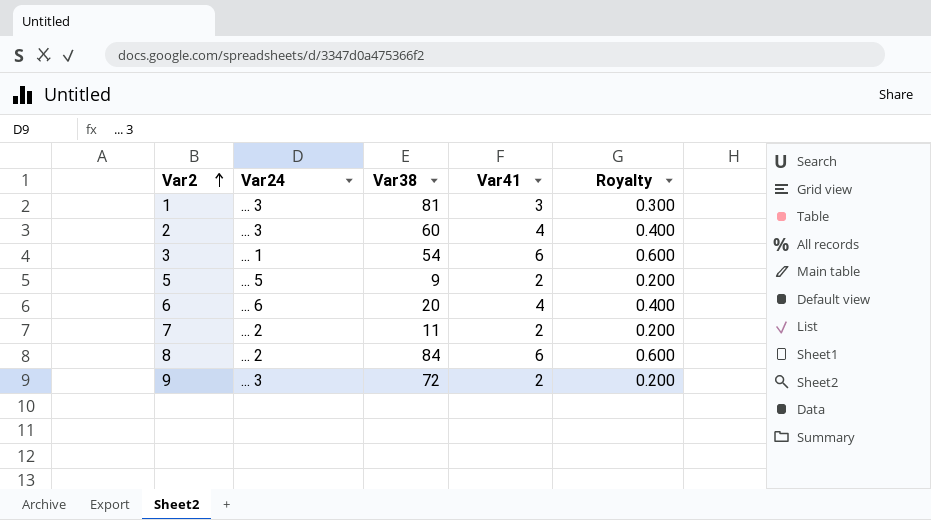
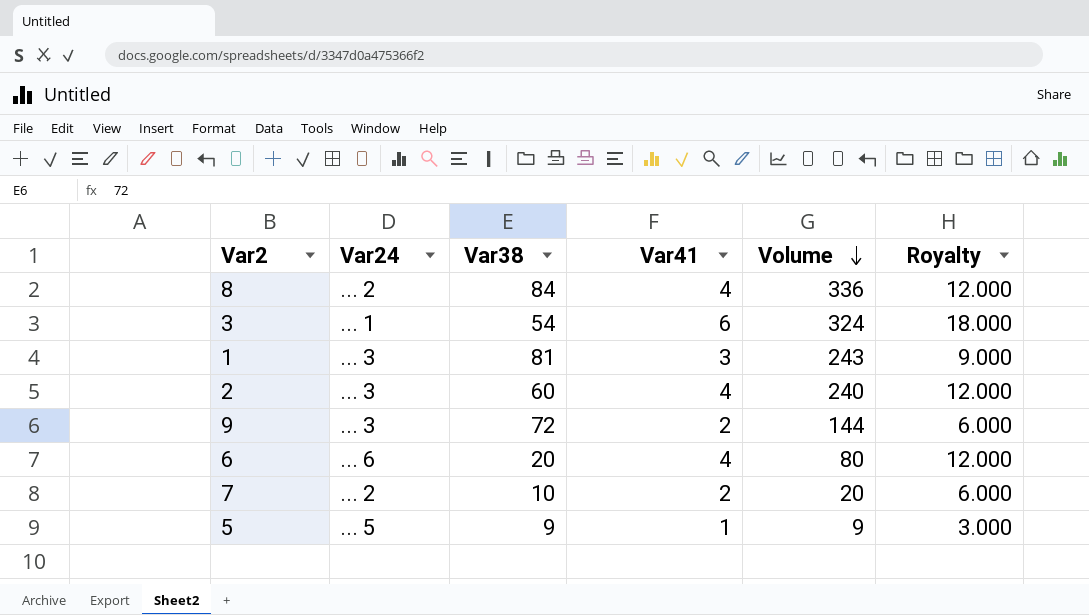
row order: Var2 ascending -> Volume descending
column Volume | formula: none -> [Var38] * [Var41]
column Royalty | formula: [Var41] * 0.1 -> [Var41] * 3
8 | Var41: 6 -> 4
7 | Var38: 11 -> 10
5 | Var41: 2 -> 1

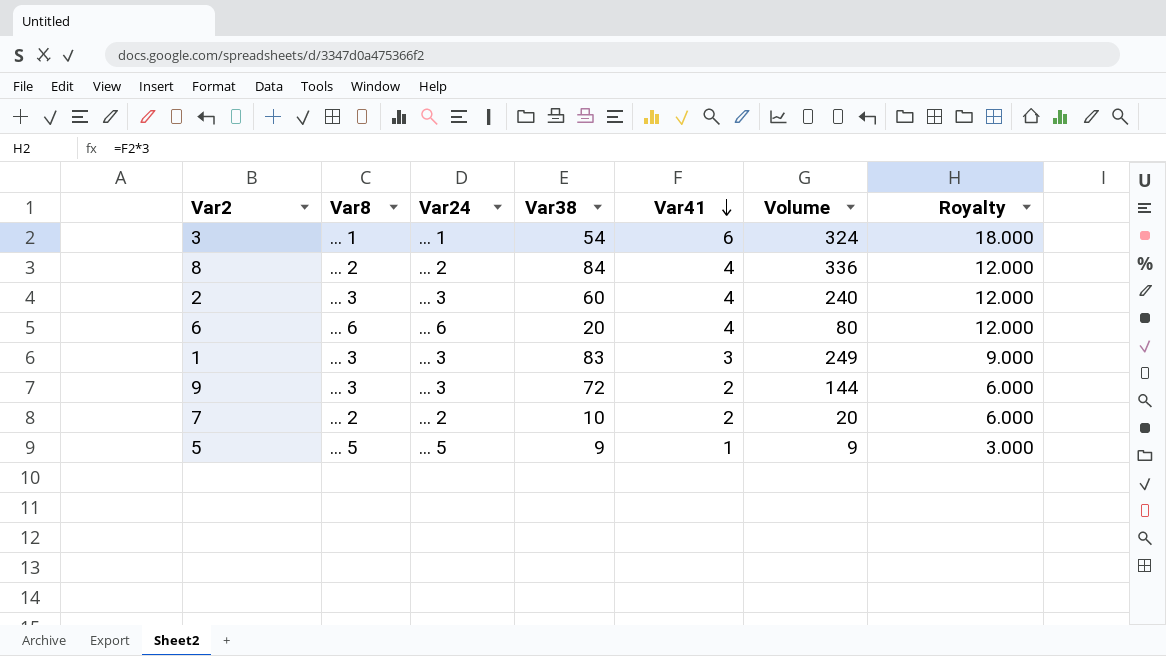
row order: Volume descending -> Var41 descending
column Var8 | position: none -> 2
1 | Var38: 81 -> 83
1 | Volume: 243 -> 249

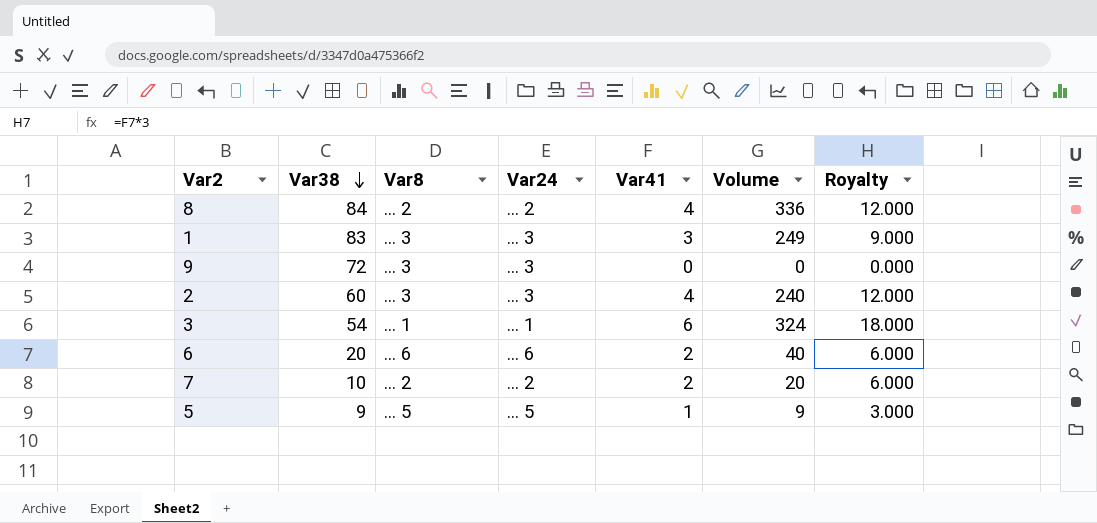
row order: Var41 descending -> Var38 descending
column Var38 | position: 4 -> 2
9 | Var41: 2 -> 0
9 | Volume: 144 -> 0
9 | Royalty: 6.000 -> 0.000
6 | Var41: 4 -> 2
6 | Volume: 80 -> 40
6 | Royalty: 12.000 -> 6.000

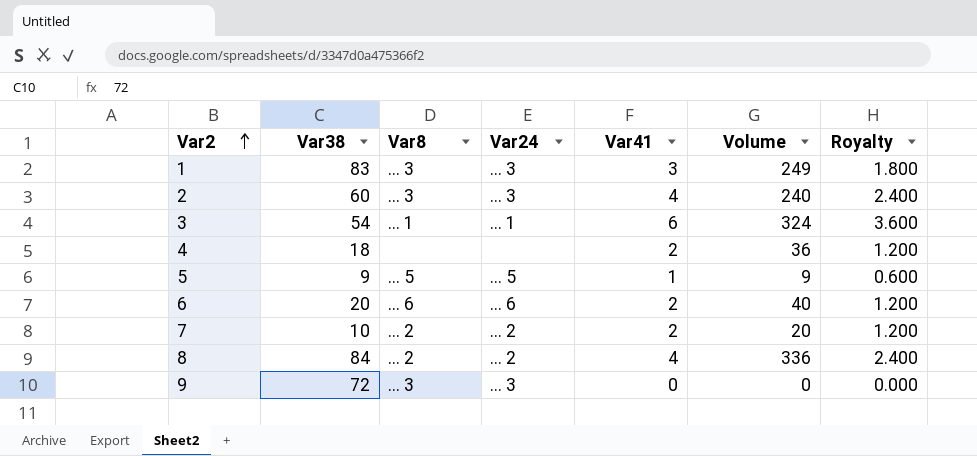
row order: Var38 descending -> Var2 ascending
column Royalty | formula: [Var41] * 3 -> [Var41] * 0.6
row 4: none -> 18 | none | none | 2 | 36 | 1.200

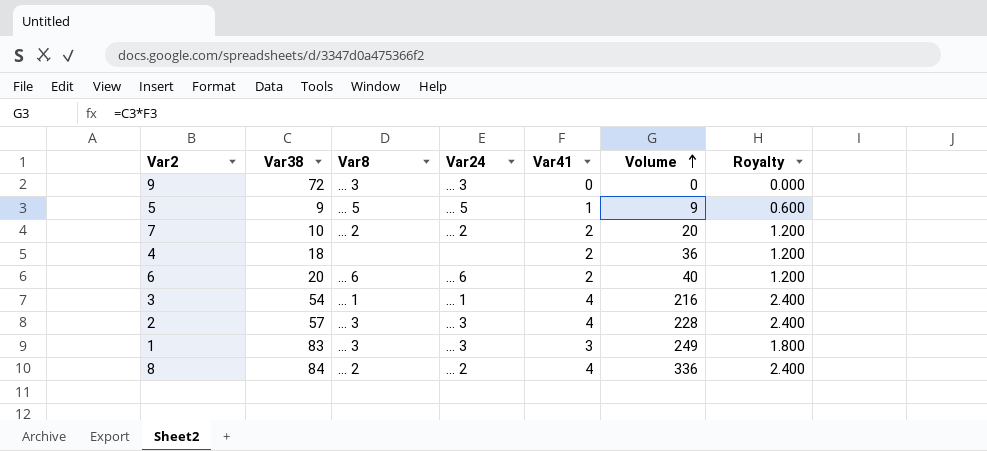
row order: Var2 ascending -> Volume ascending
3 | Var41: 6 -> 4
3 | Volume: 324 -> 216
3 | Royalty: 3.600 -> 2.400
2 | Var38: 60 -> 57
2 | Volume: 240 -> 228

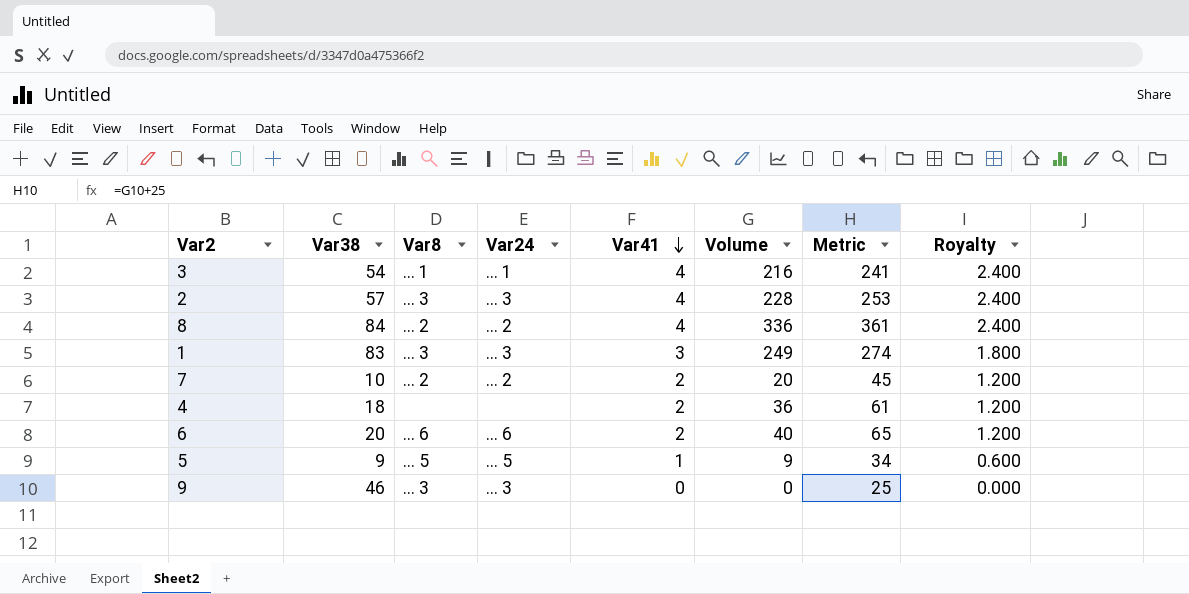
row order: Volume ascending -> Var41 descending
column Metric | formula: none -> [Volume] + 25
9 | Var38: 72 -> 46

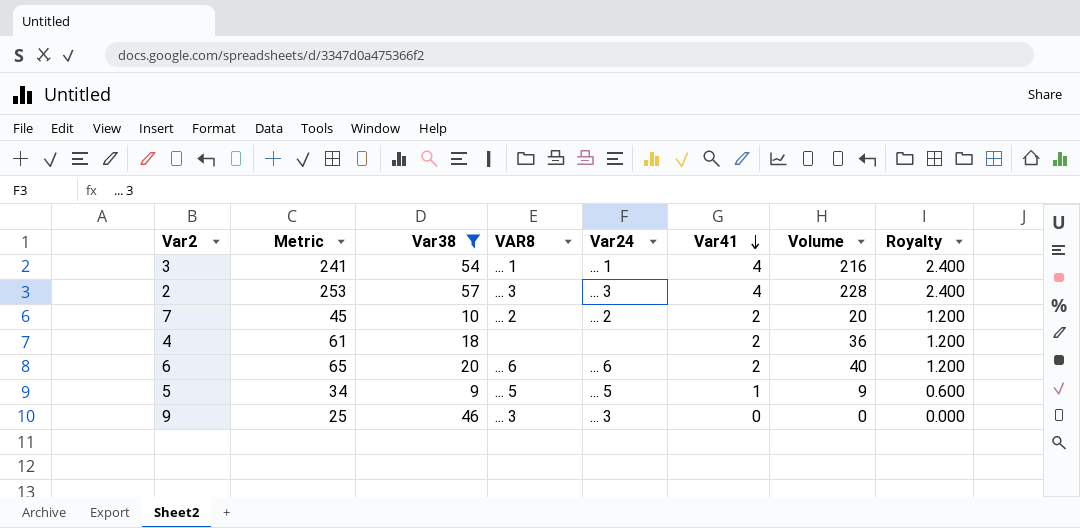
filter: none -> Var38 <= 57
column Metric | position: 7 -> 2
column name: Var8 -> VAR8

